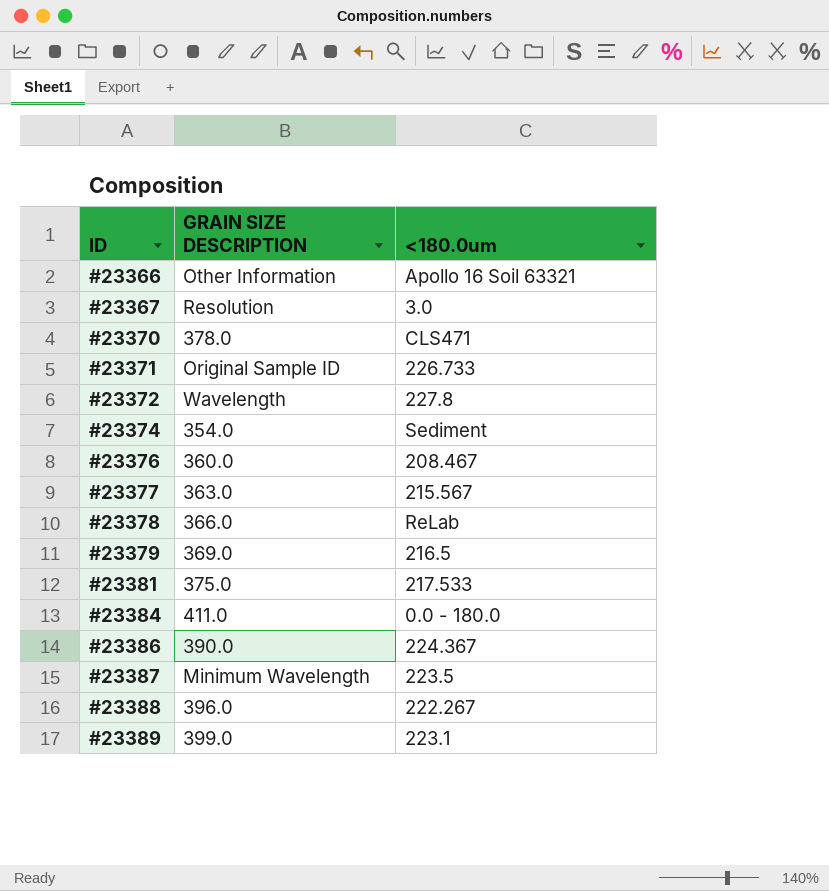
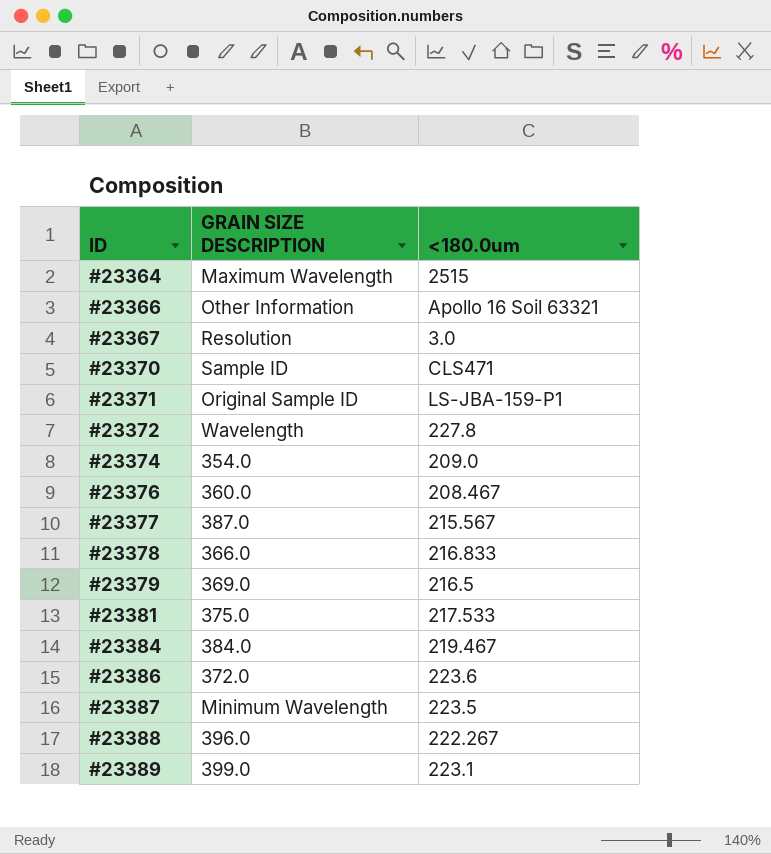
row #23364: none -> Maximum Wavelength | 2515
#23370 | GRAIN SIZE DESCRIPTION: 378.0 -> Sample ID
#23371 | <180.0um: 226.733 -> LS-JBA-159-P1
#23374 | <180.0um: Sediment -> 209.0
#23377 | GRAIN SIZE DESCRIPTION: 363.0 -> 387.0
#23378 | <180.0um: ReLab -> 216.833
#23384 | GRAIN SIZE DESCRIPTION: 411.0 -> 384.0
#23384 | <180.0um: 0.0 - 180.0 -> 219.467
#23386 | GRAIN SIZE DESCRIPTION: 390.0 -> 372.0
#23386 | <180.0um: 224.367 -> 223.6

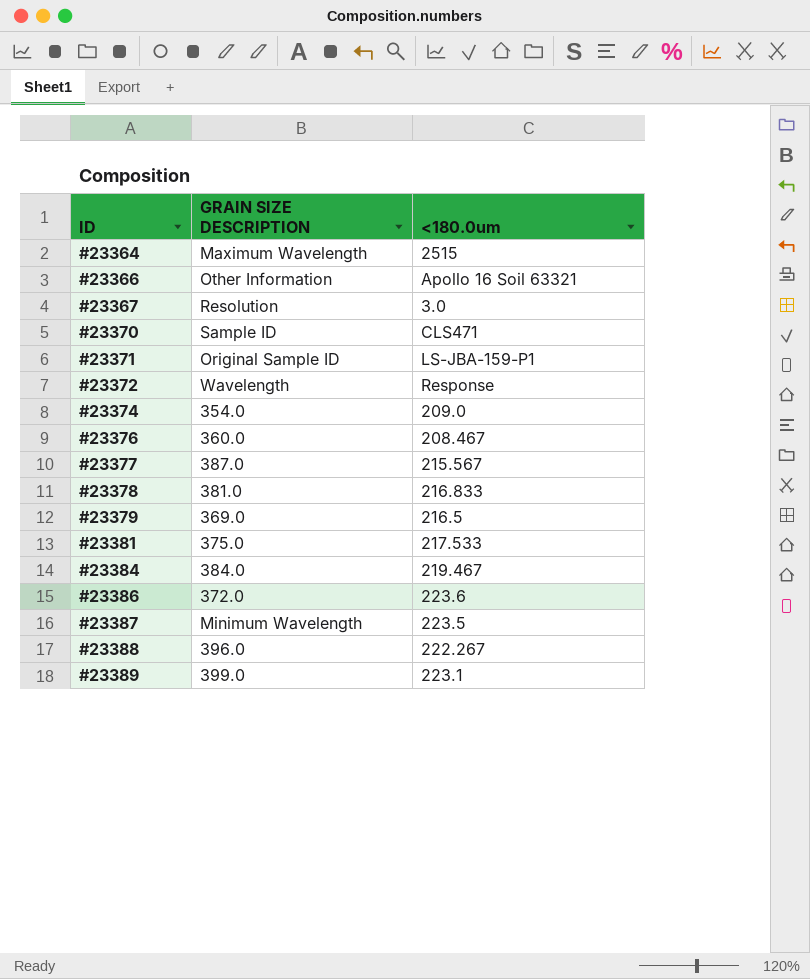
#23372 | <180.0um: 227.8 -> Response
#23378 | GRAIN SIZE DESCRIPTION: 366.0 -> 381.0

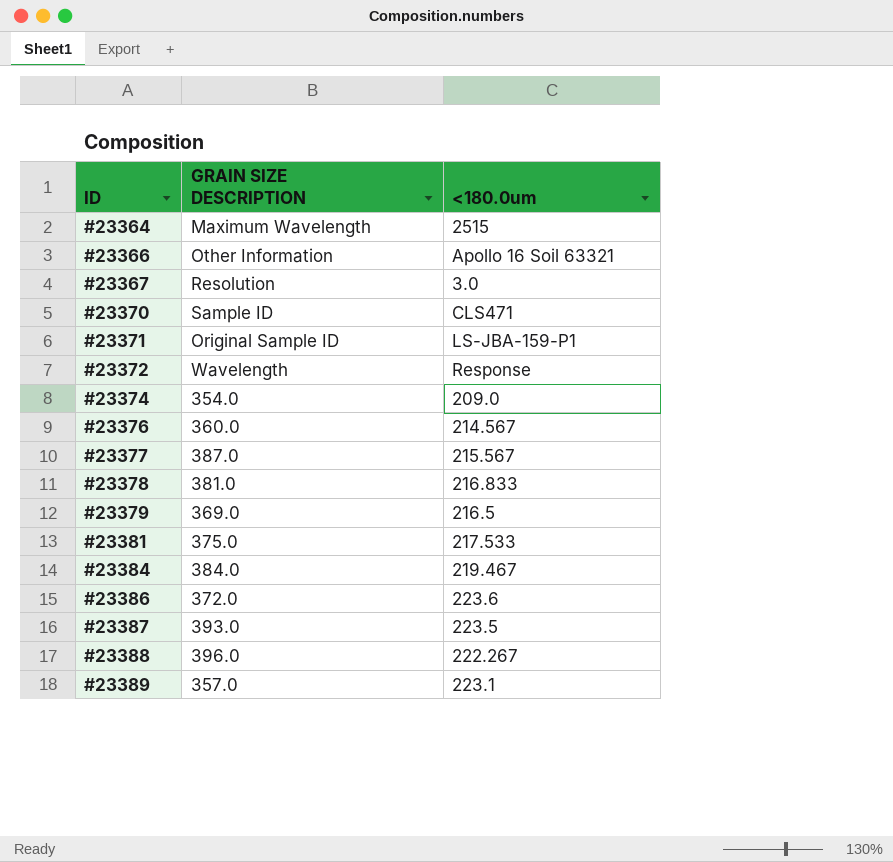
#23376 | <180.0um: 208.467 -> 214.567
#23387 | GRAIN SIZE DESCRIPTION: Minimum Wavelength -> 393.0
#23389 | GRAIN SIZE DESCRIPTION: 399.0 -> 357.0

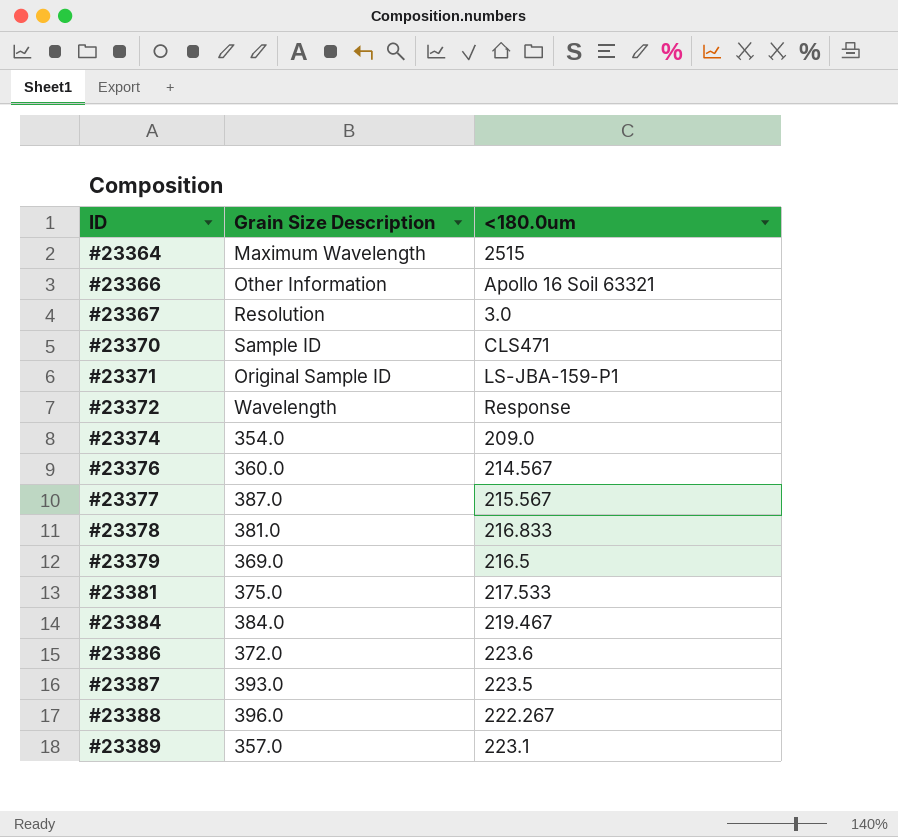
column name: GRAIN SIZE DESCRIPTION -> Grain Size Description

